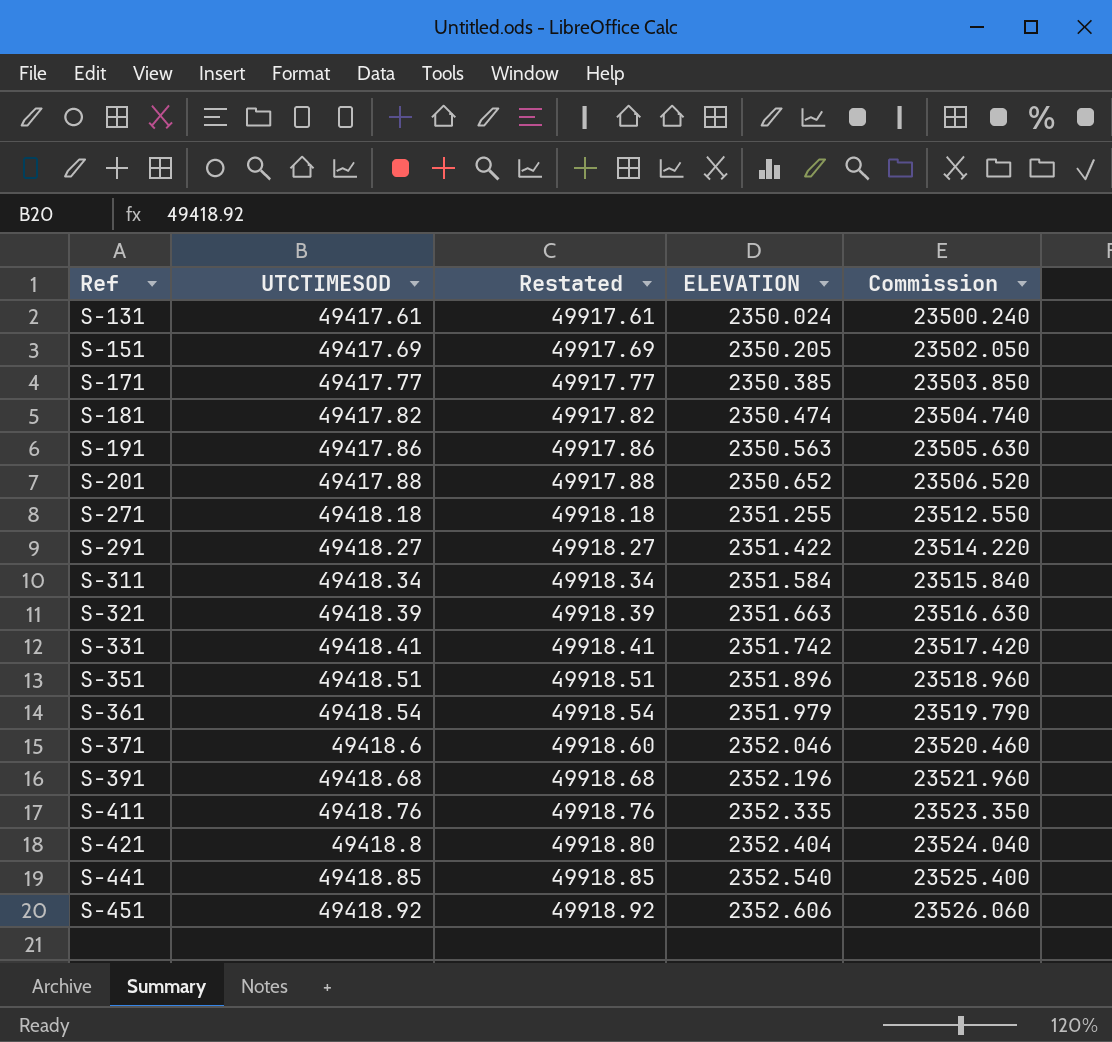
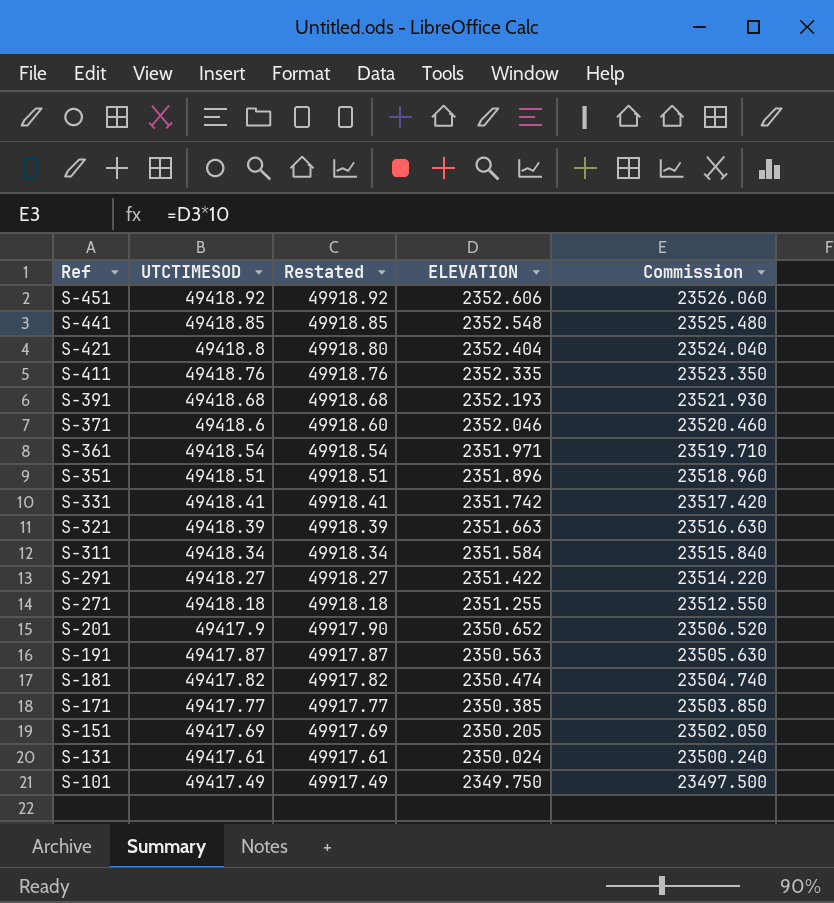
row order: Ref ascending -> Ref descending
S-441 | ELEVATION: 2352.540 -> 2352.548
S-441 | Commission: 23525.400 -> 23525.480
S-391 | ELEVATION: 2352.196 -> 2352.193
S-391 | Commission: 23521.960 -> 23521.930
S-361 | ELEVATION: 2351.979 -> 2351.971
S-361 | Commission: 23519.790 -> 23519.710
S-201 | UTCTIMESOD: 49417.88 -> 49417.9
S-201 | Restated: 49917.88 -> 49917.90
S-191 | UTCTIMESOD: 49417.86 -> 49417.87
S-191 | Restated: 49917.86 -> 49917.87
row S-101: none -> 49417.49 | 49917.49 | 2349.750 | 23497.500

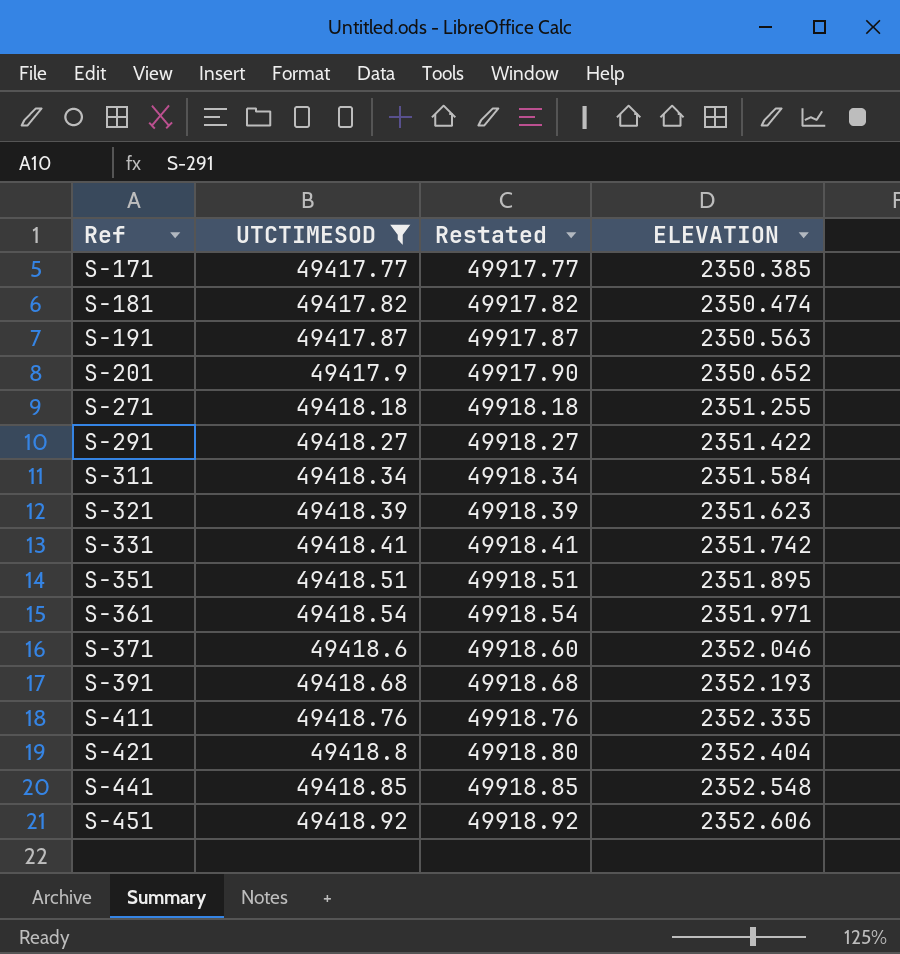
filter: none -> UTCTIMESOD >= 49417.77
row order: Ref descending -> Ref ascending
column Commission | formula: [ELEVATION] * 10 -> none
S-321 | ELEVATION: 2351.663 -> 2351.623
S-351 | ELEVATION: 2351.896 -> 2351.895

